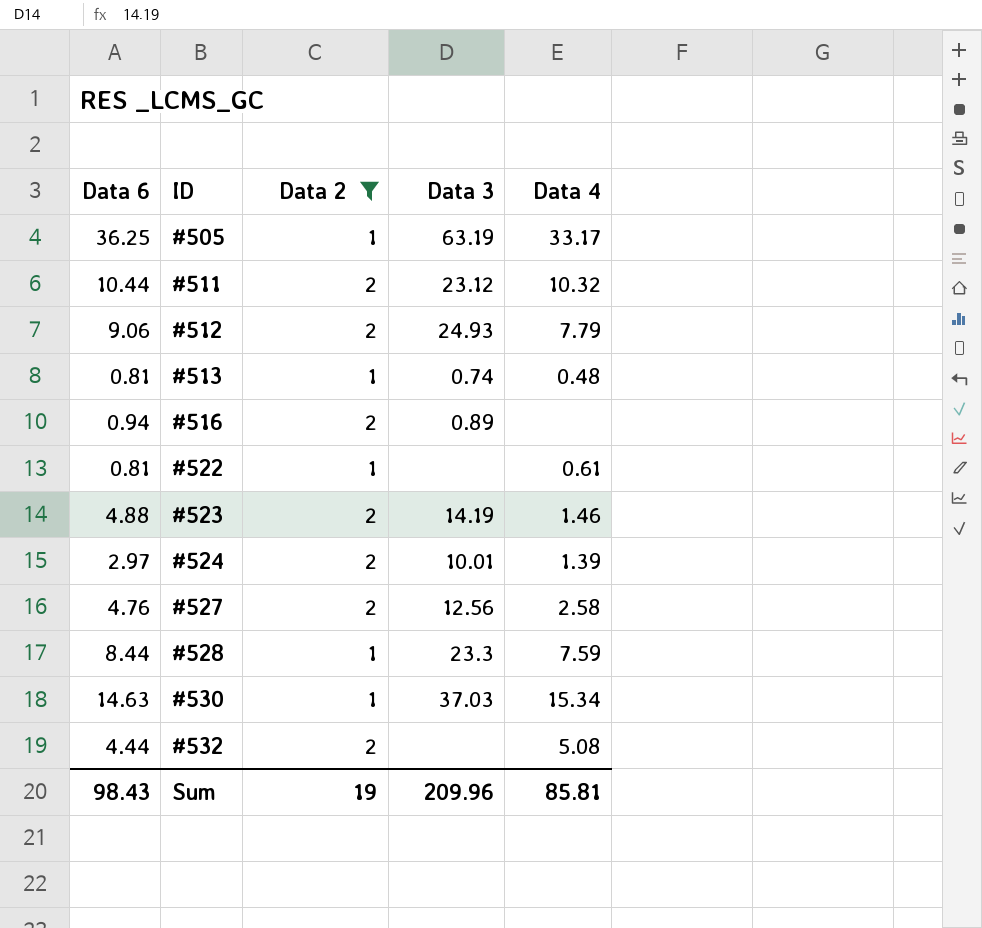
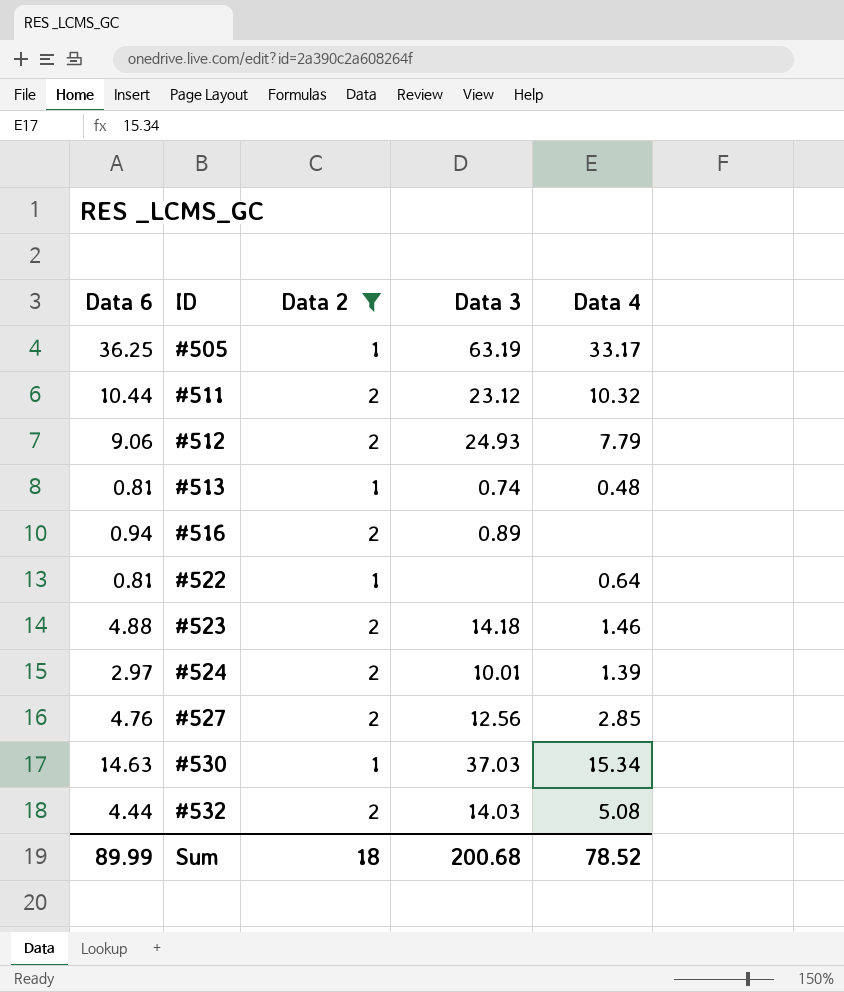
row #528: 8.44 | 1 | 23.3 | 7.59 -> none
#522 | Data 4: 0.61 -> 0.64
#523 | Data 3: 14.19 -> 14.18
#527 | Data 4: 2.58 -> 2.85
#532 | Data 3: none -> 14.03
Sum | Data 6: 98.43 -> 89.99
Sum | Data 2: 19 -> 18
Sum | Data 3: 209.96 -> 200.68
Sum | Data 4: 85.81 -> 78.52

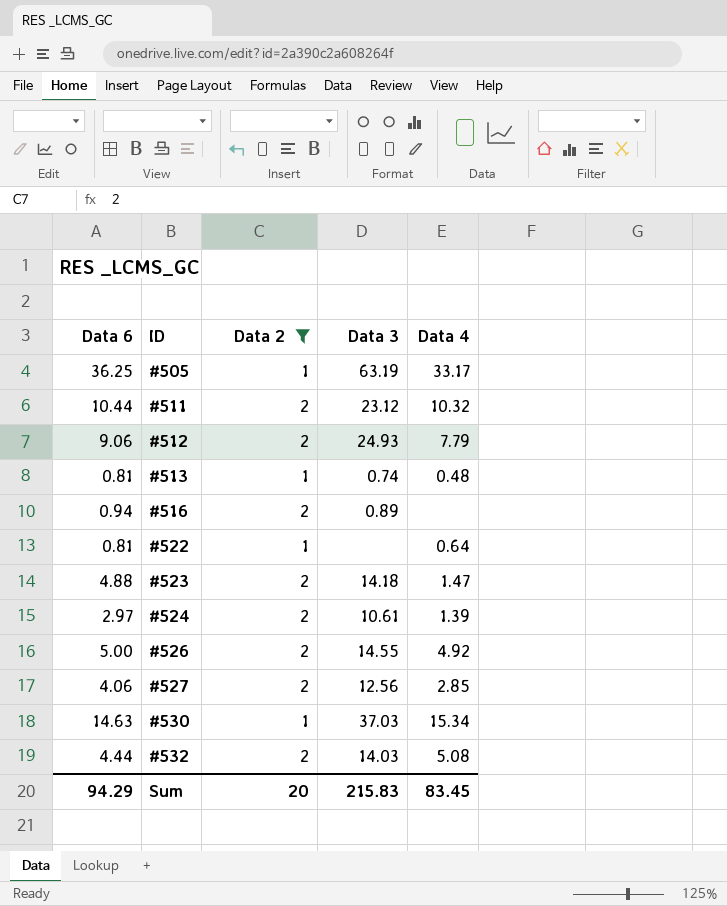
#523 | Data 4: 1.46 -> 1.47
#524 | Data 3: 10.01 -> 10.61
row #526: none -> 5.00 | 2 | 14.55 | 4.92
#527 | Data 6: 4.76 -> 4.06
Sum | Data 6: 89.99 -> 94.29
Sum | Data 2: 18 -> 20
Sum | Data 3: 200.68 -> 215.83
Sum | Data 4: 78.52 -> 83.45

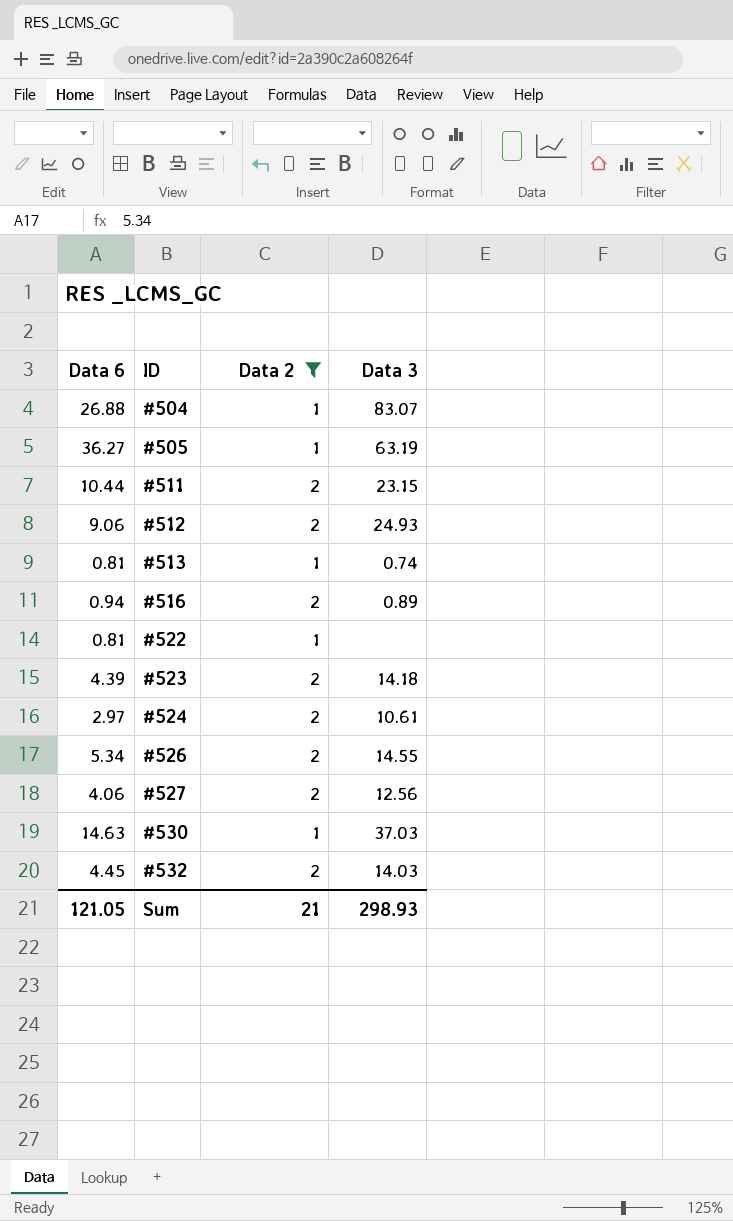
column Data 4 | position: 5 -> none
row #504: none -> 26.88 | 1 | 83.07
#505 | Data 6: 36.25 -> 36.27
#511 | Data 3: 23.12 -> 23.15
#523 | Data 6: 4.88 -> 4.39
#526 | Data 6: 5.00 -> 5.34
#532 | Data 6: 4.44 -> 4.45
Sum | Data 6: 94.29 -> 121.05
Sum | Data 2: 20 -> 21
Sum | Data 3: 215.83 -> 298.93

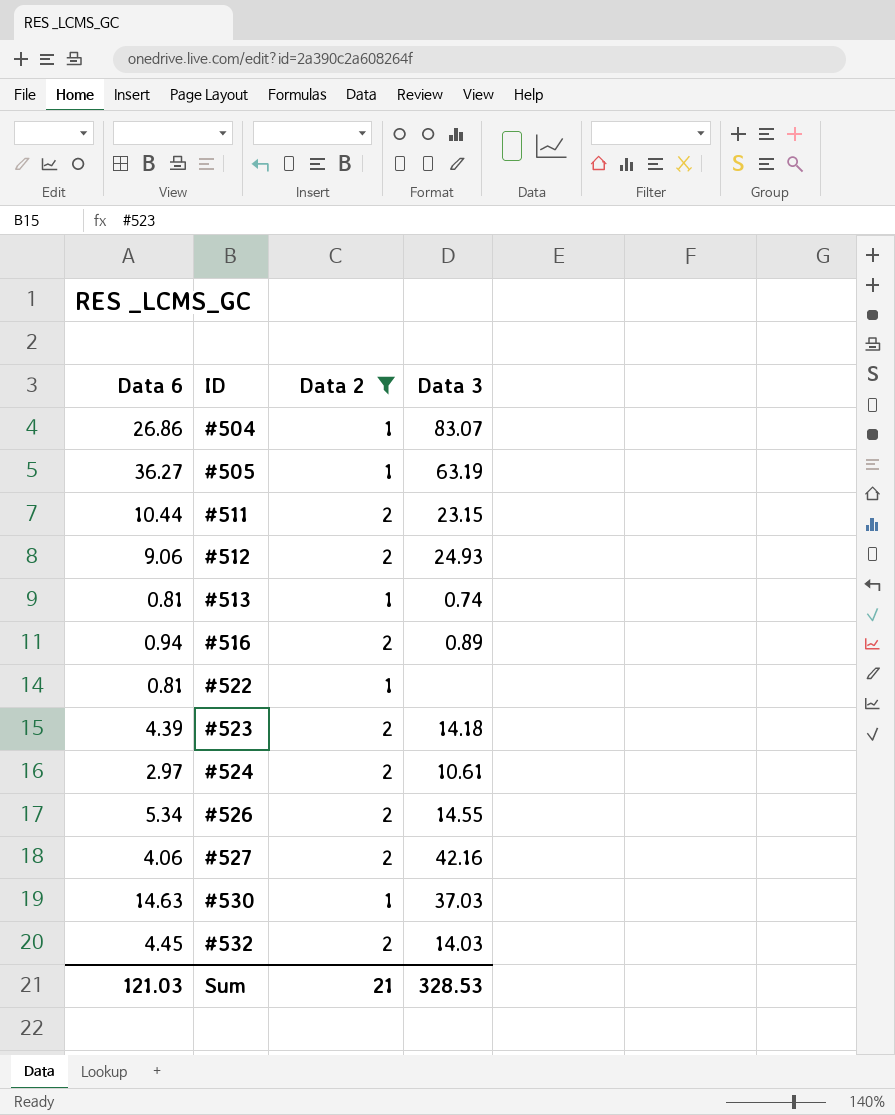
#504 | Data 6: 26.88 -> 26.86
#527 | Data 3: 12.56 -> 42.16
Sum | Data 6: 121.05 -> 121.03
Sum | Data 3: 298.93 -> 328.53

